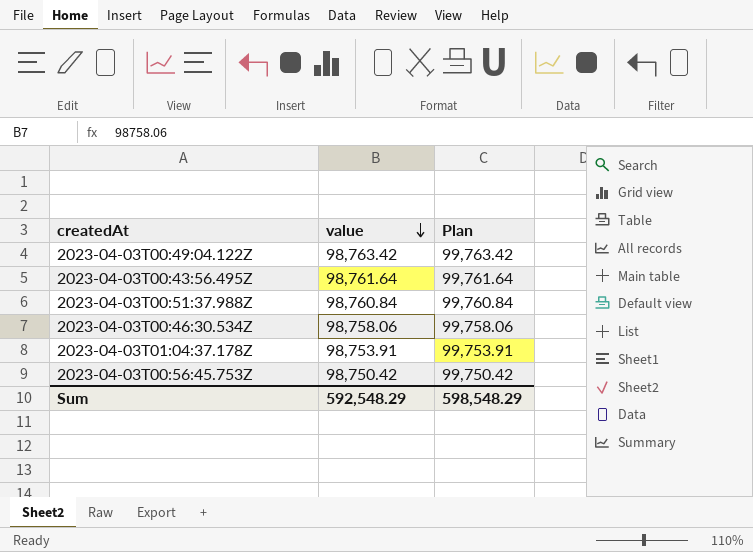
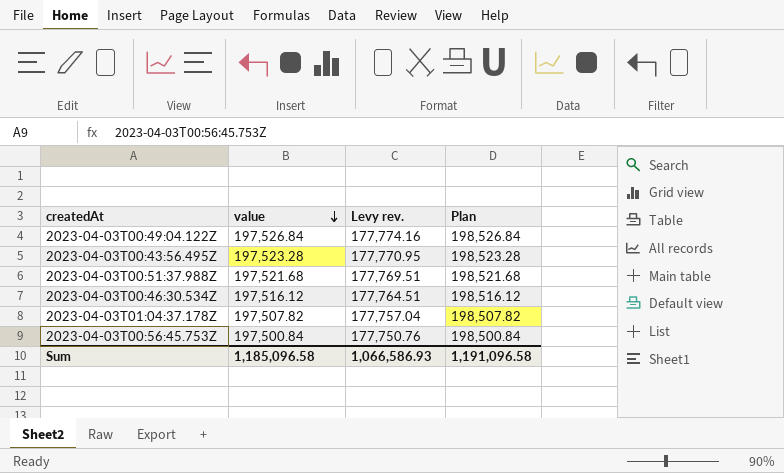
column Levy rev. | formula: none -> [value] * 0.9
2023-04-03T00:49:04.122Z | value: 98,763.42 -> 197,526.84
2023-04-03T00:49:04.122Z | Plan: 99,763.42 -> 198,526.84
2023-04-03T00:43:56.495Z | value: 98,761.64 -> 197,523.28
2023-04-03T00:43:56.495Z | Plan: 99,761.64 -> 198,523.28
2023-04-03T00:51:37.988Z | value: 98,760.84 -> 197,521.68
2023-04-03T00:51:37.988Z | Plan: 99,760.84 -> 198,521.68
2023-04-03T00:46:30.534Z | value: 98,758.06 -> 197,516.12
2023-04-03T00:46:30.534Z | Plan: 99,758.06 -> 198,516.12
2023-04-03T01:04:37.178Z | value: 98,753.91 -> 197,507.82
2023-04-03T01:04:37.178Z | Plan: 99,753.91 -> 198,507.82
2023-04-03T00:56:45.753Z | value: 98,750.42 -> 197,500.84
2023-04-03T00:56:45.753Z | Plan: 99,750.42 -> 198,500.84
Sum | value: 592,548.29 -> 1,185,096.58
Sum | Plan: 598,548.29 -> 1,191,096.58

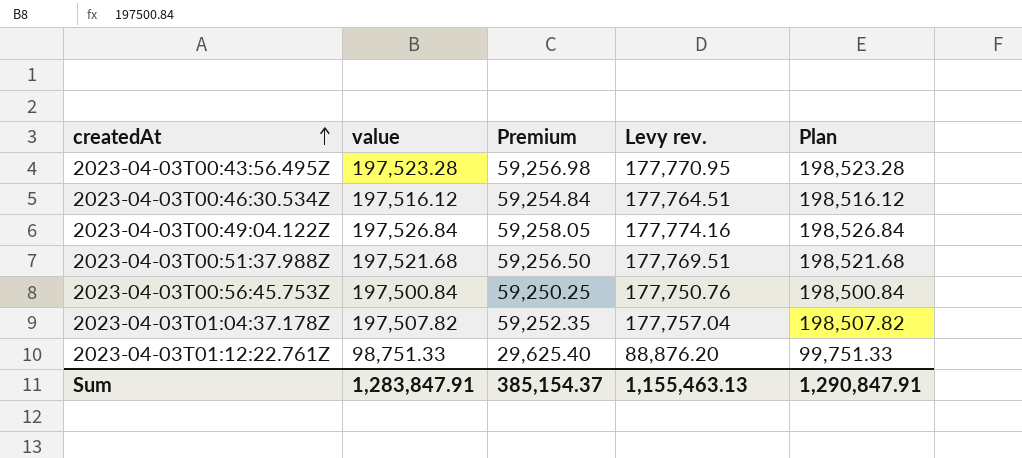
row order: value descending -> createdAt ascending
column Premium | formula: none -> [value] * 0.3
row 2023-04-03T01:12:22.761Z: none -> 98,751.33 | 29,625.40 | 88,876.20 | 99,751.33
Sum | value: 1,185,096.58 -> 1,283,847.91
Sum | Levy rev.: 1,066,586.93 -> 1,155,463.13
Sum | Plan: 1,191,096.58 -> 1,290,847.91

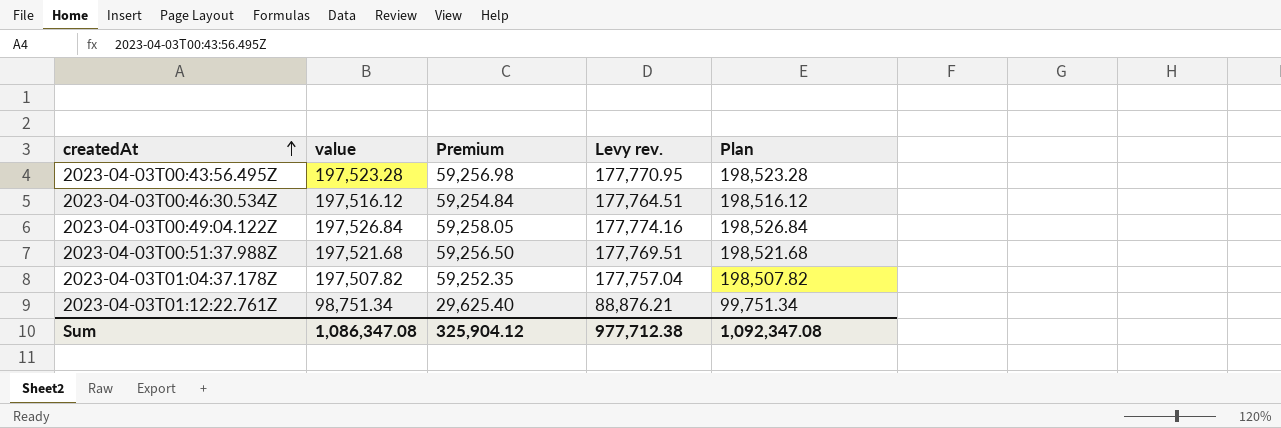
row 2023-04-03T00:56:45.753Z: 197,500.84 | 59,250.25 | 177,750.76 | 198,500.84 -> none
2023-04-03T01:12:22.761Z | value: 98,751.33 -> 98,751.34
2023-04-03T01:12:22.761Z | Levy rev.: 88,876.20 -> 88,876.21
2023-04-03T01:12:22.761Z | Plan: 99,751.33 -> 99,751.34
Sum | value: 1,283,847.91 -> 1,086,347.08
Sum | Premium: 385,154.37 -> 325,904.12
Sum | Levy rev.: 1,155,463.13 -> 977,712.38
Sum | Plan: 1,290,847.91 -> 1,092,347.08

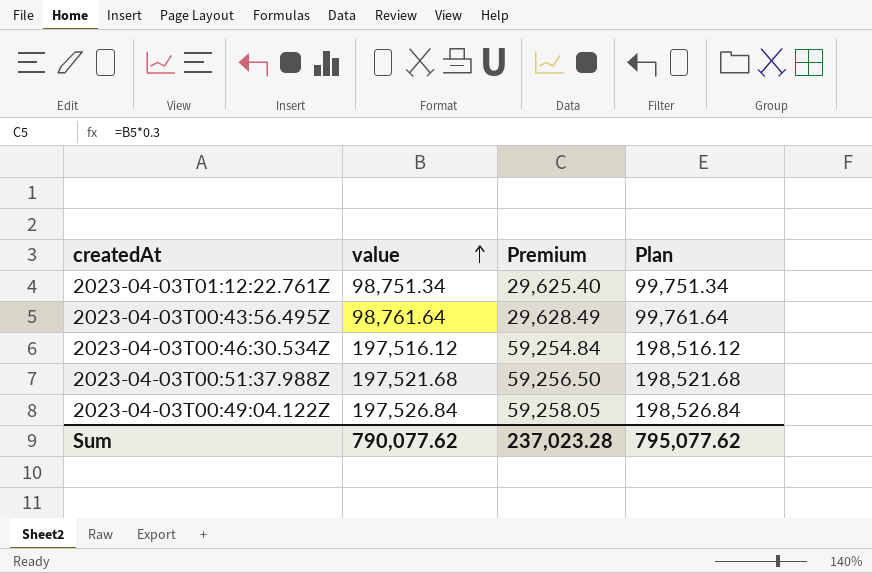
row order: createdAt ascending -> value ascending
column Levy rev. | formula: [value] * 0.9 -> none
row 2023-04-03T01:04:37.178Z: 197,507.82 | 59,252.35 | 177,757.04 | 198,507.82 -> none
2023-04-03T00:43:56.495Z | value: 197,523.28 -> 98,761.64
2023-04-03T00:43:56.495Z | Premium: 59,256.98 -> 29,628.49
2023-04-03T00:43:56.495Z | Plan: 198,523.28 -> 99,761.64
Sum | value: 1,086,347.08 -> 790,077.62
Sum | Premium: 325,904.12 -> 237,023.28
Sum | Plan: 1,092,347.08 -> 795,077.62

